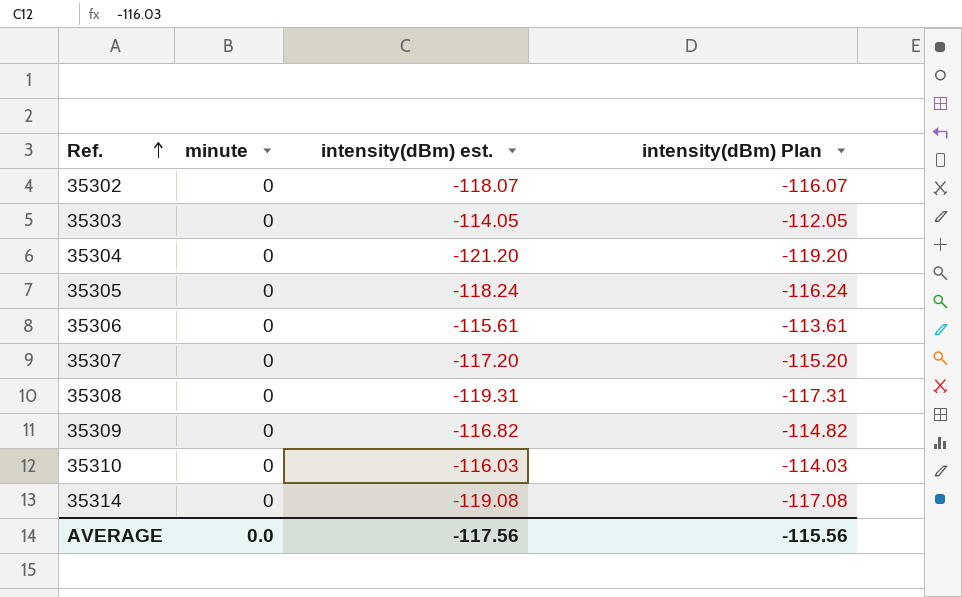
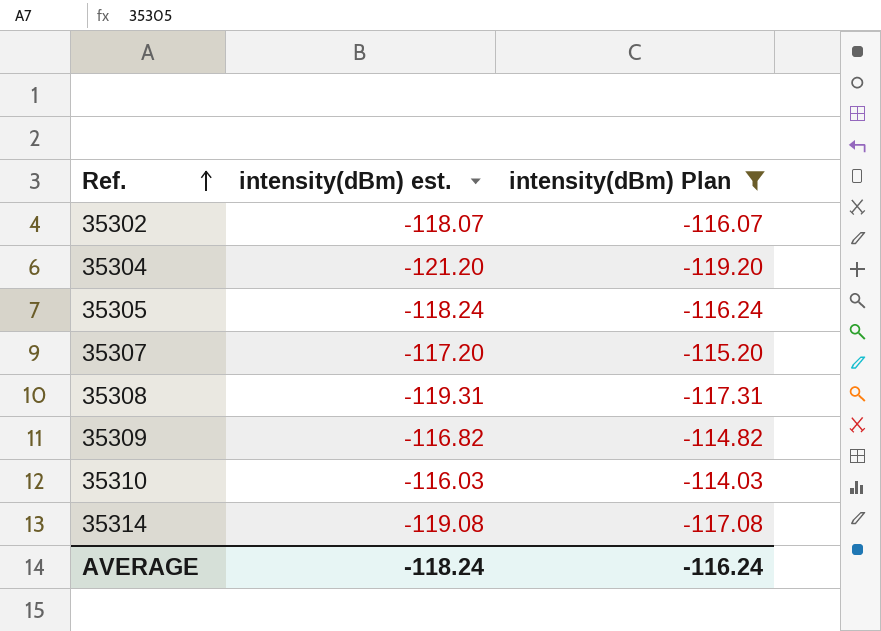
filter: none -> intensity(dBm) Plan <= -114.03
column minute | position: 2 -> none
AVERAGE | intensity(dBm) est.: -117.56 -> -118.24
AVERAGE | intensity(dBm) Plan: -115.56 -> -116.24

